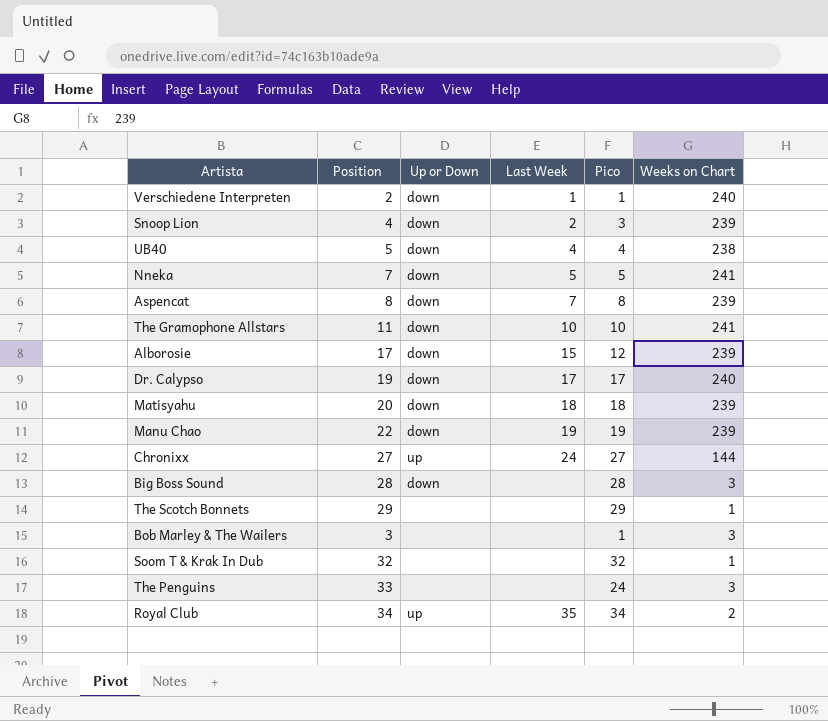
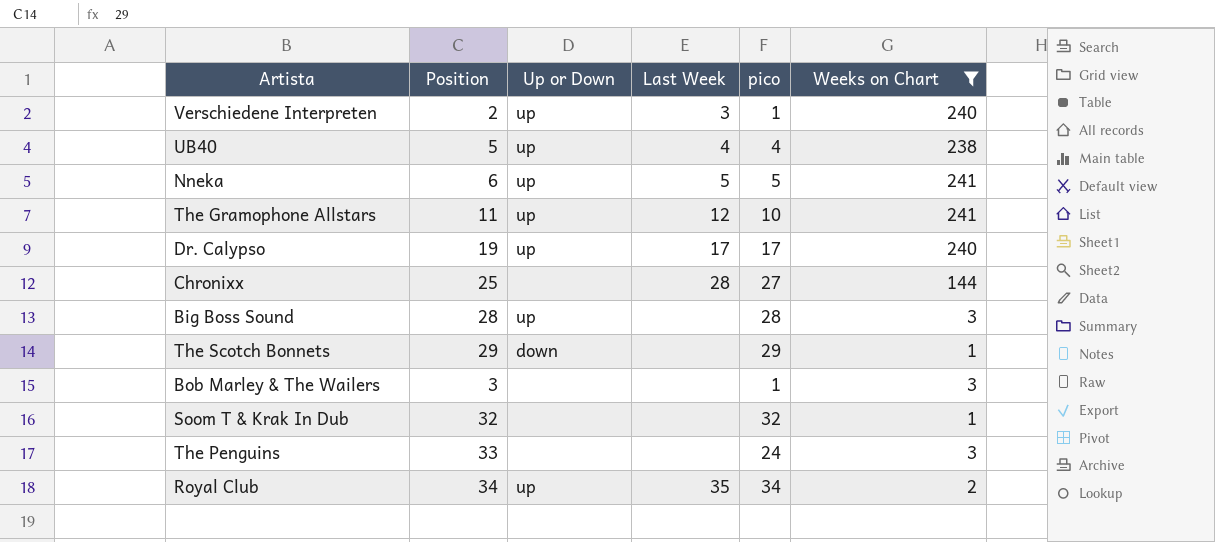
filter: none -> Weeks on Chart != 239
column name: Pico -> pico
Verschiedene Interpreten | Up or Down: down -> up
Verschiedene Interpreten | Last Week: 1 -> 3
UB40 | Up or Down: down -> up
Nneka | Position: 7 -> 6
Nneka | Up or Down: down -> up
The Gramophone Allstars | Up or Down: down -> up
The Gramophone Allstars | Last Week: 10 -> 12
Dr. Calypso | Up or Down: down -> up
Chronixx | Position: 27 -> 25
Chronixx | Up or Down: up -> none
Chronixx | Last Week: 24 -> 28
Big Boss Sound | Up or Down: down -> up
The Scotch Bonnets | Up or Down: none -> down

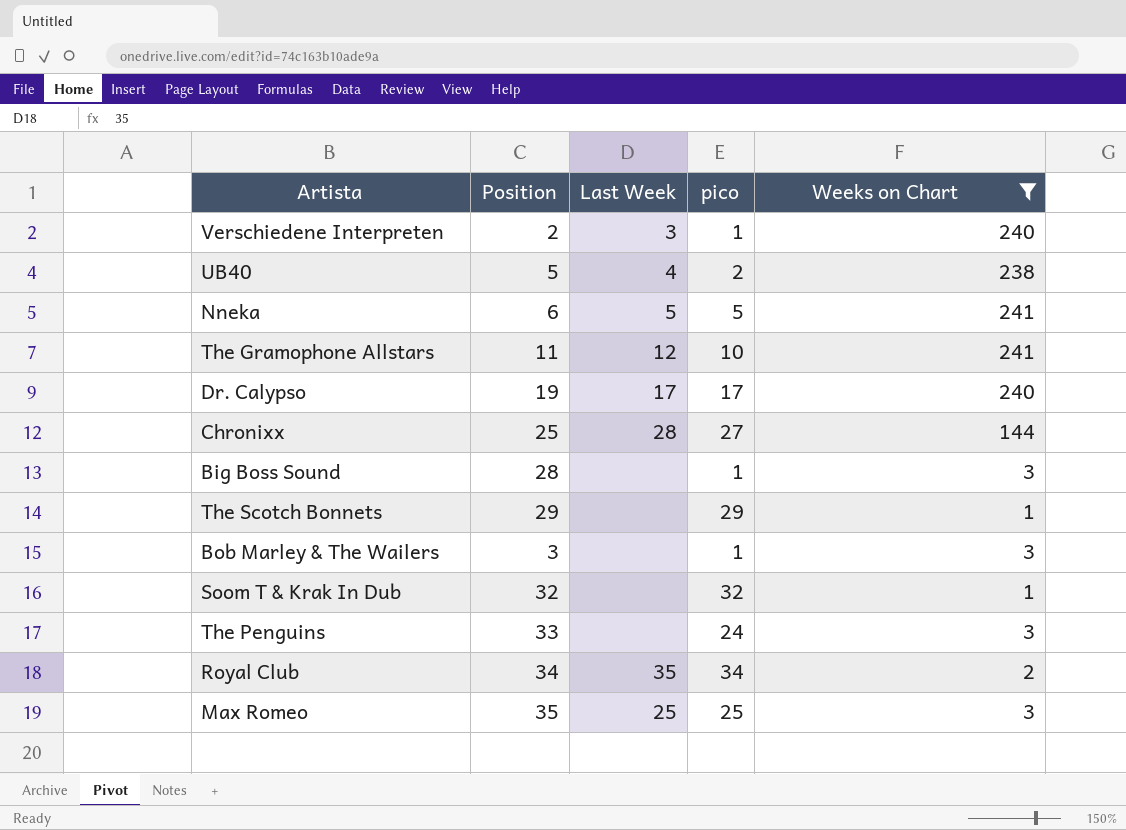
column Up or Down | position: 3 -> none
UB40 | pico: 4 -> 2
Big Boss Sound | pico: 28 -> 1
row Max Romeo: none -> 35 | 25 | 25 | 3

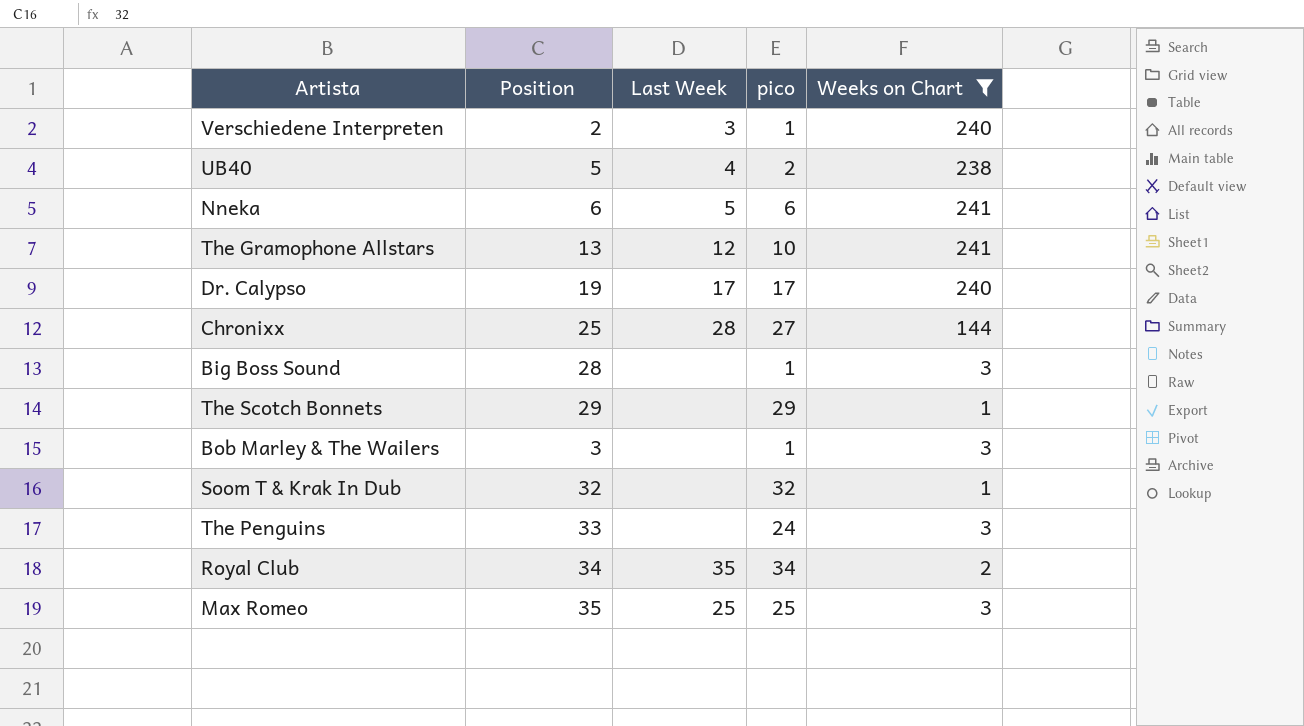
Nneka | pico: 5 -> 6
The Gramophone Allstars | Position: 11 -> 13

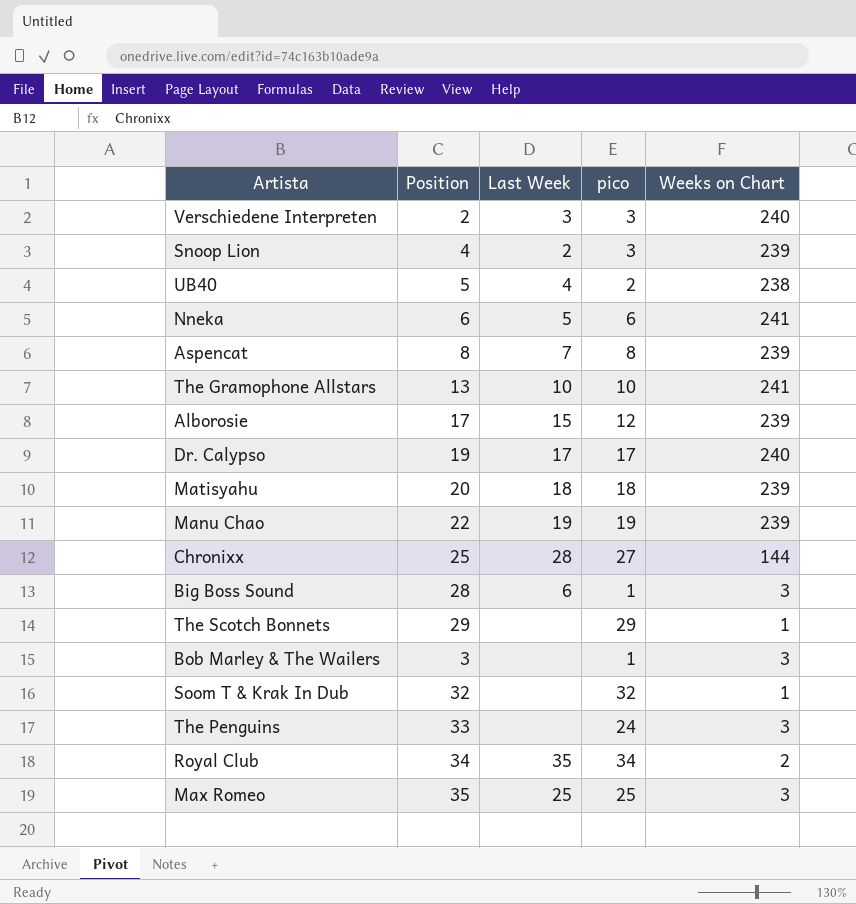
filter: Weeks on Chart != 239 -> none
Verschiedene Interpreten | pico: 1 -> 3
The Gramophone Allstars | Last Week: 12 -> 10
Big Boss Sound | Last Week: none -> 6

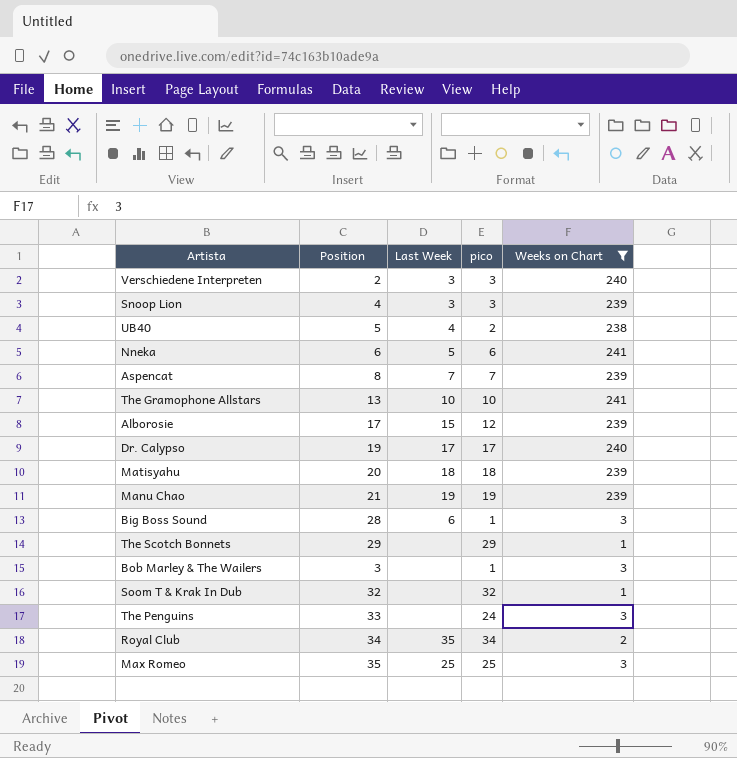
filter: none -> Weeks on Chart != 144
Snoop Lion | Last Week: 2 -> 3
Aspencat | pico: 8 -> 7
Manu Chao | Position: 22 -> 21

